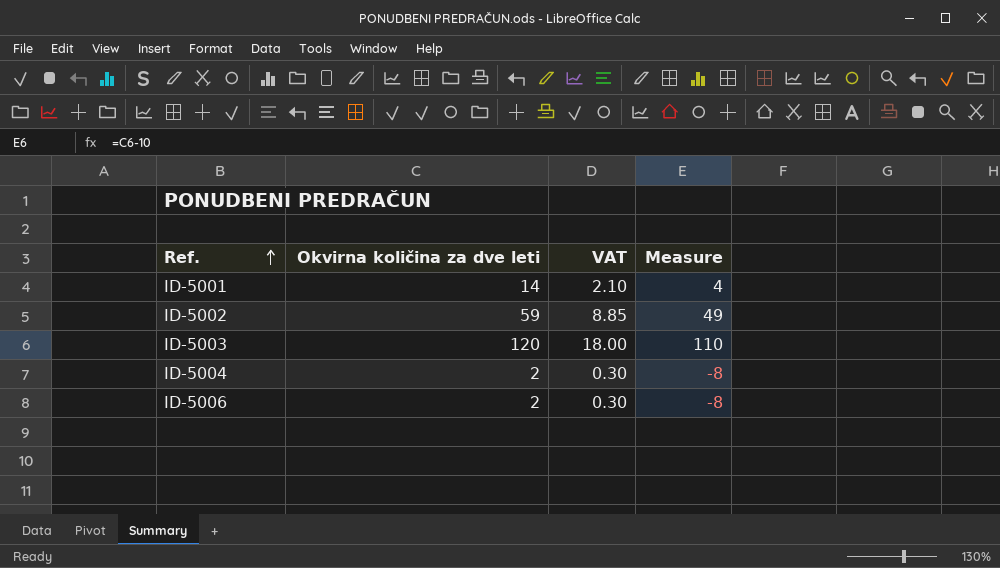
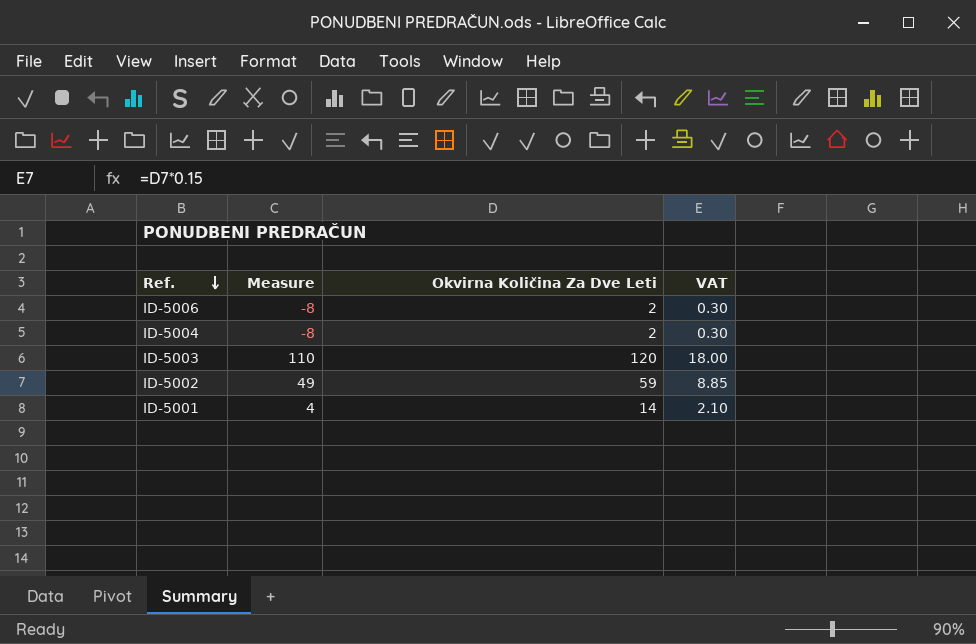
row order: Ref. ascending -> Ref. descending
column Measure | position: 4 -> 2
column name: Okvirna količina za dve leti -> Okvirna Količina Za Dve Leti

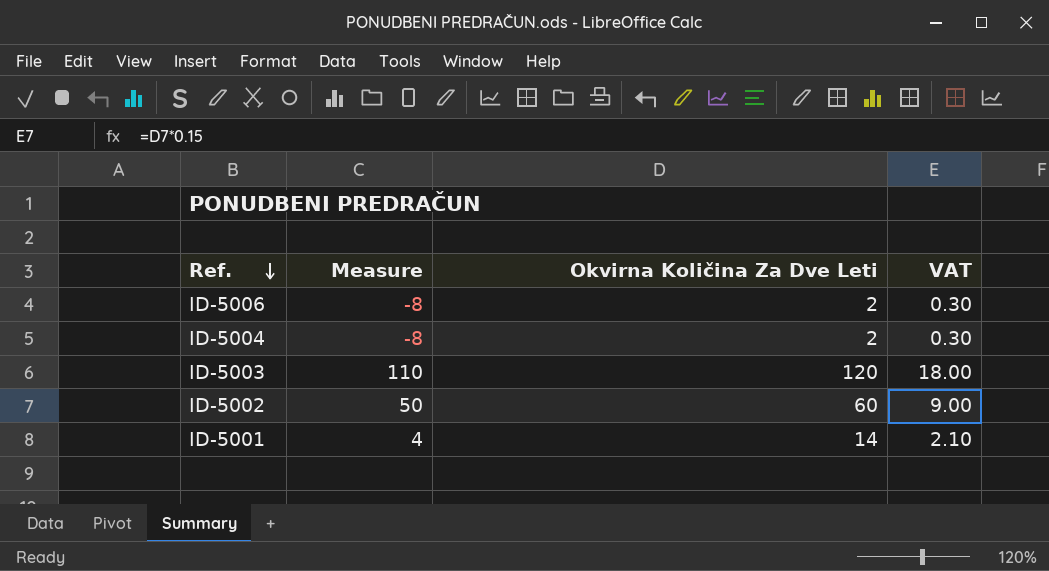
ID-5002 | Measure: 49 -> 50
ID-5002 | Okvirna Količina Za Dve Leti: 59 -> 60
ID-5002 | VAT: 8.85 -> 9.00

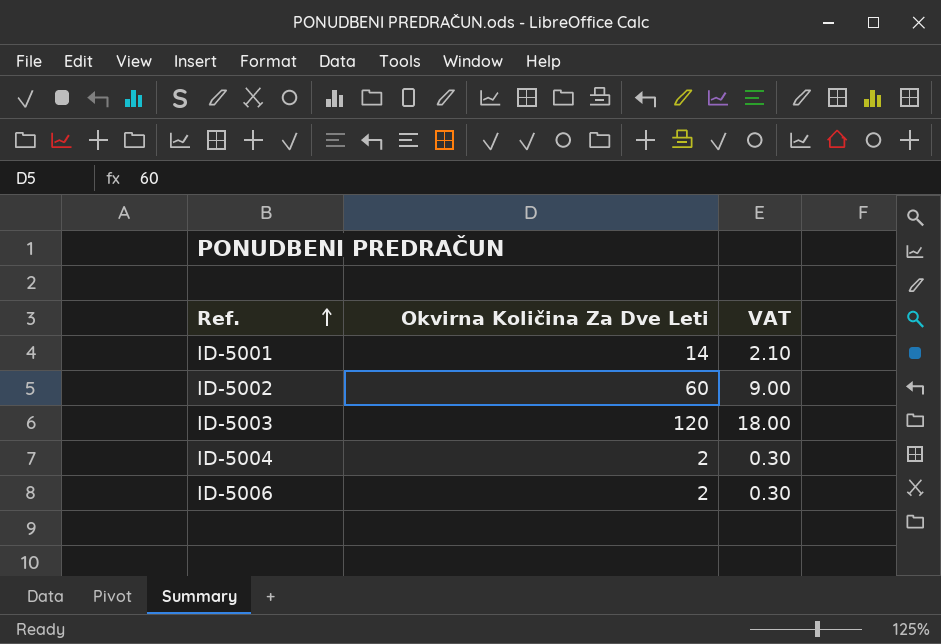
row order: Ref. descending -> Ref. ascending
column Measure | formula: [Okvirna Količina Za Dve Leti] - 10 -> none

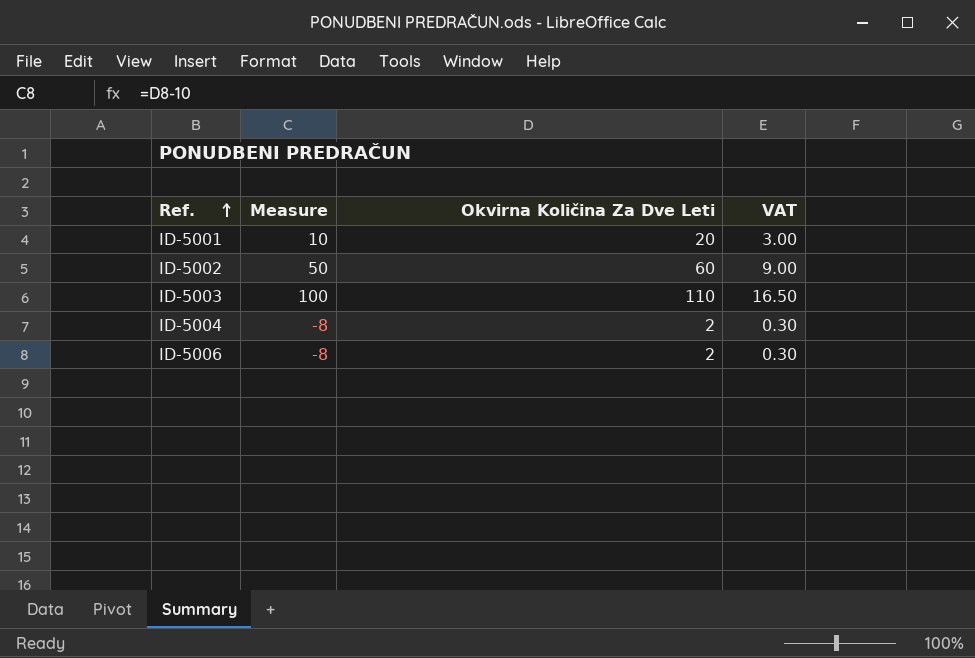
column Measure | formula: none -> [Okvirna Količina Za Dve Leti] - 10
ID-5001 | Okvirna Količina Za Dve Leti: 14 -> 20
ID-5001 | VAT: 2.10 -> 3.00
ID-5003 | Okvirna Količina Za Dve Leti: 120 -> 110
ID-5003 | VAT: 18.00 -> 16.50

